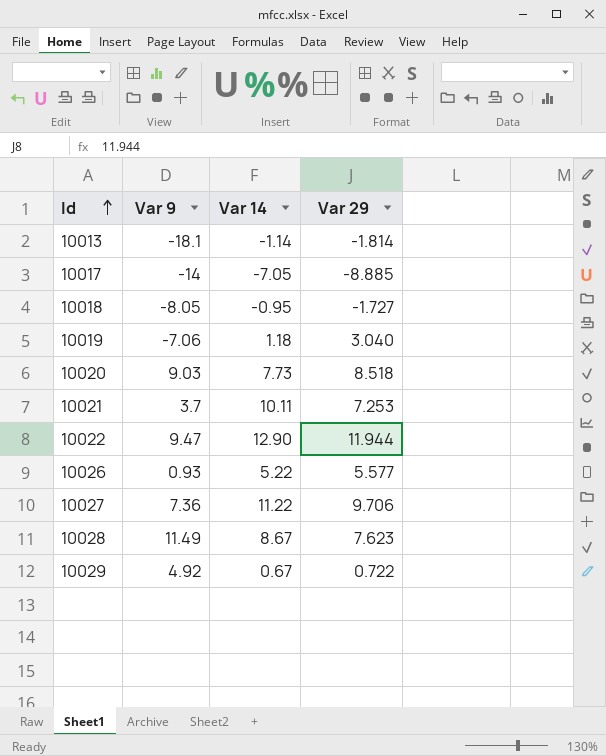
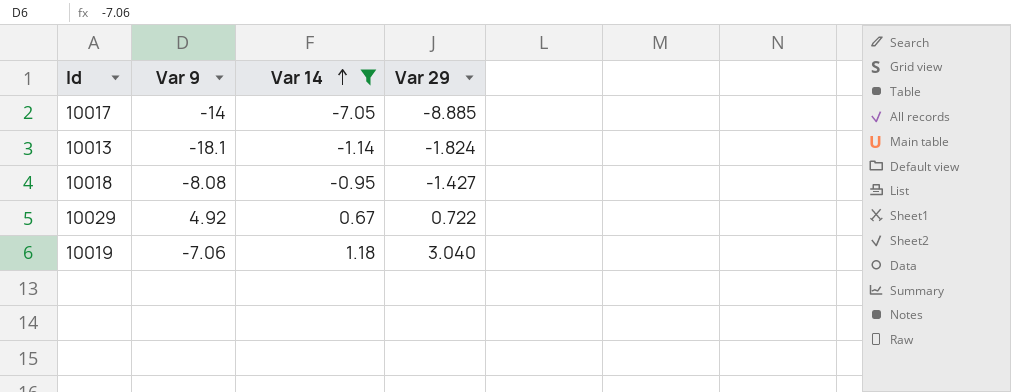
filter: none -> Var 14 <= 1.18
row order: Id ascending -> Var 14 ascending
10013 | Var 29: -1.814 -> -1.824
10018 | Var 9: -8.05 -> -8.08
10018 | Var 29: -1.727 -> -1.427

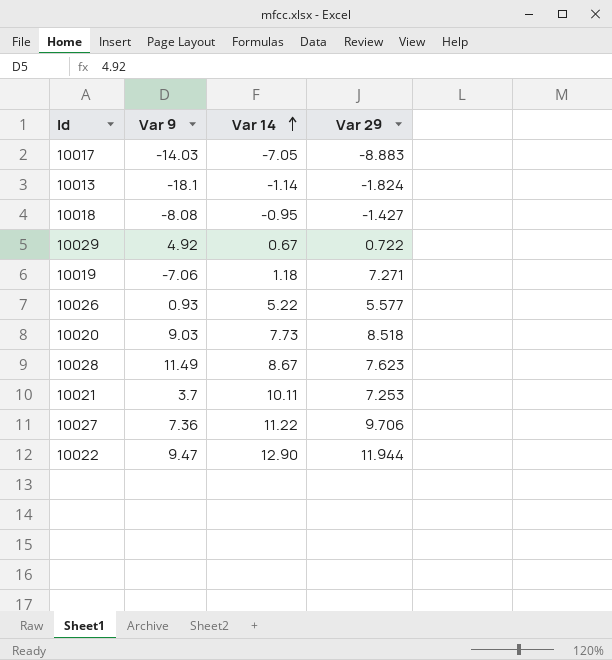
filter: Var 14 <= 1.18 -> none
10017 | Var 9: -14 -> -14.03
10017 | Var 29: -8.885 -> -8.883
10019 | Var 29: 3.040 -> 7.271

